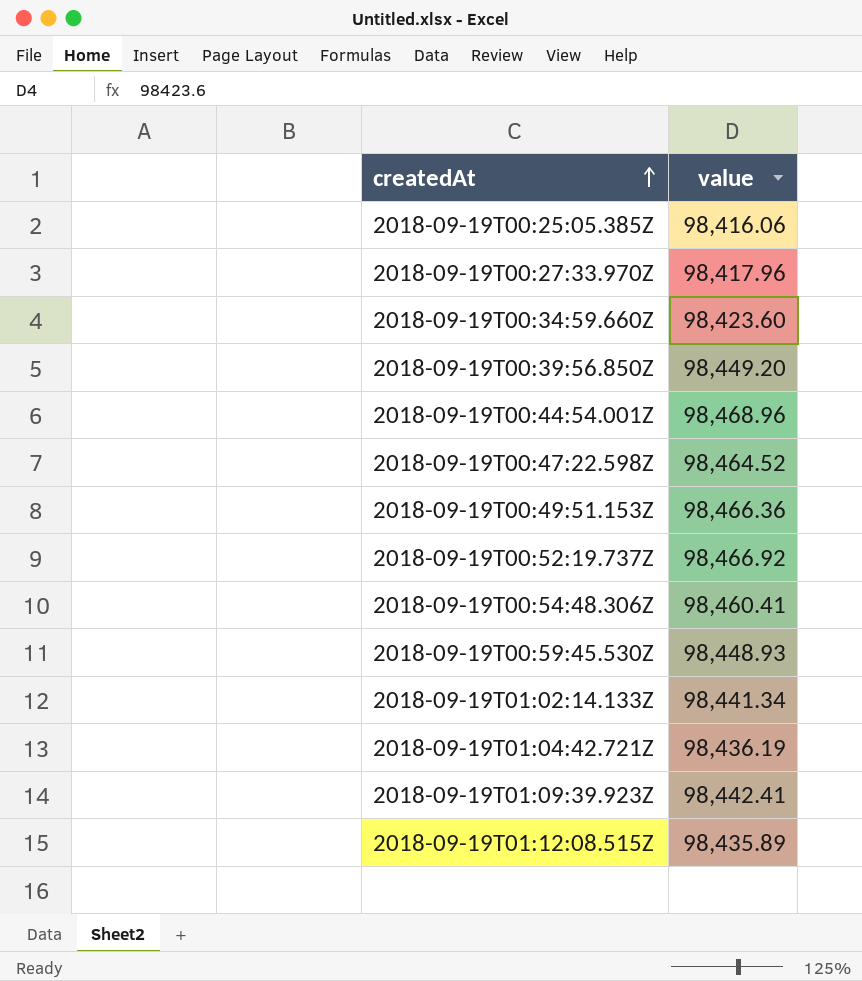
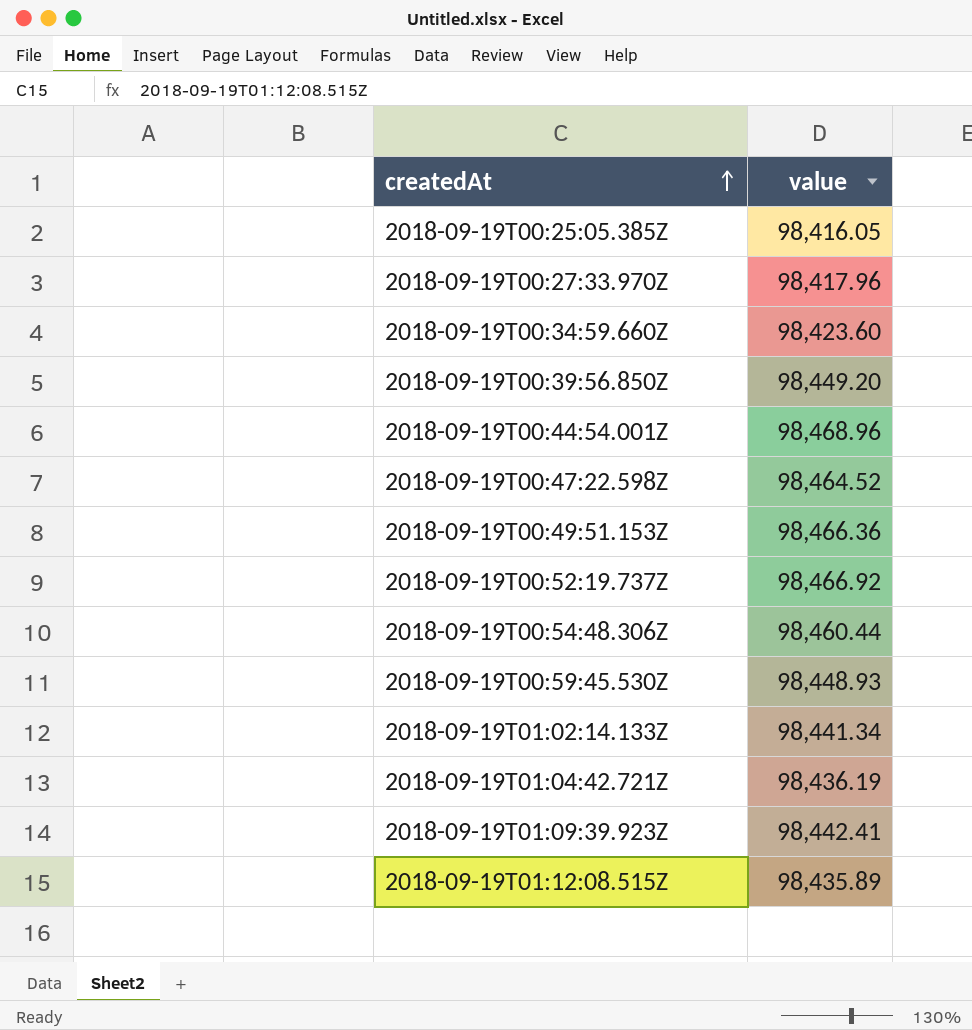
2018-09-19T00:25:05.385Z | value: 98,416.06 -> 98,416.05
2018-09-19T00:54:48.306Z | value: 98,460.41 -> 98,460.44

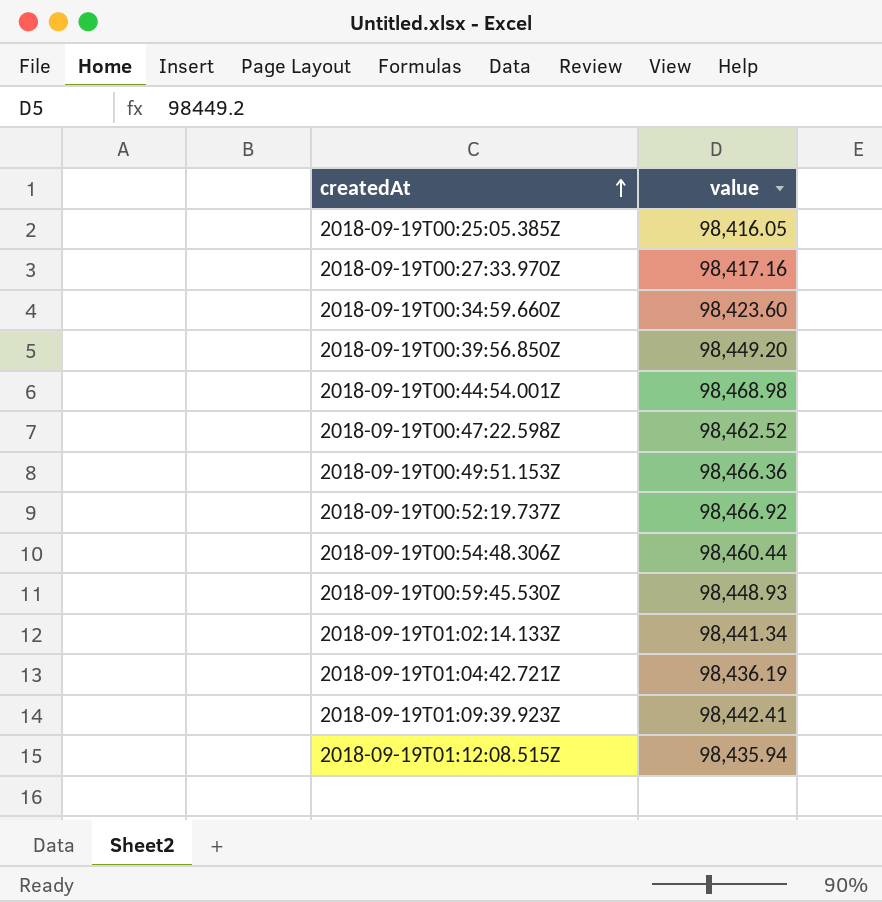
2018-09-19T00:27:33.970Z | value: 98,417.96 -> 98,417.16
2018-09-19T00:44:54.001Z | value: 98,468.96 -> 98,468.98
2018-09-19T00:47:22.598Z | value: 98,464.52 -> 98,462.52
2018-09-19T01:12:08.515Z | value: 98,435.89 -> 98,435.94

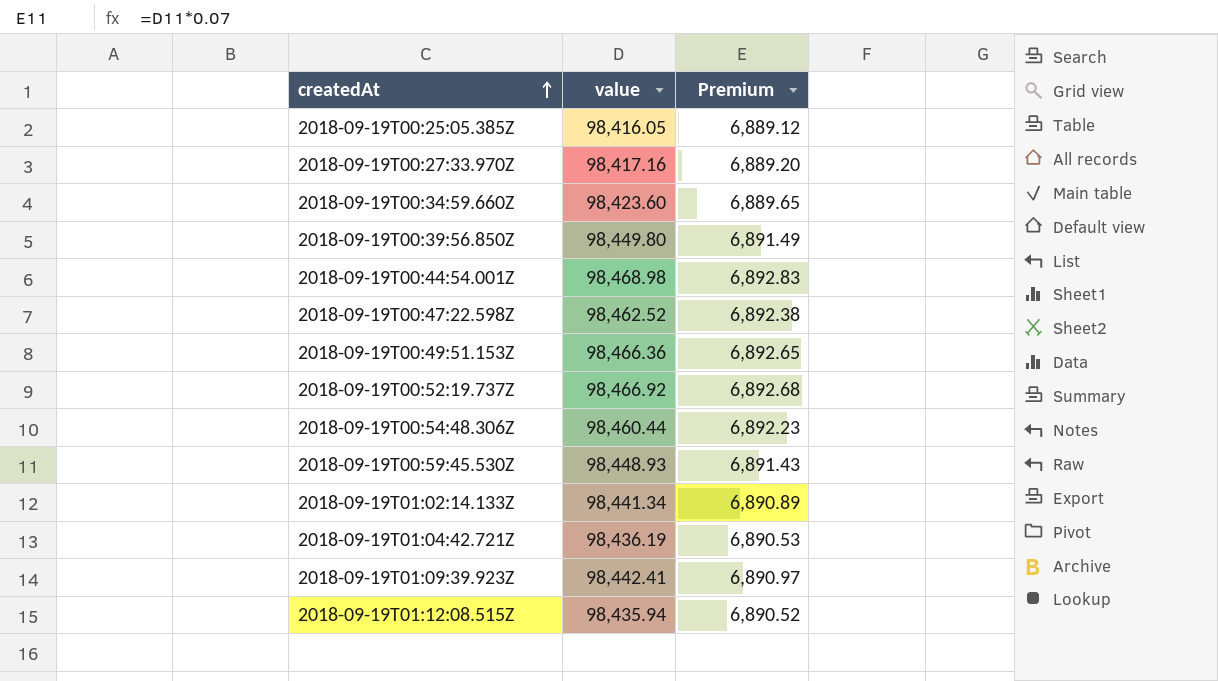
column Premium | formula: none -> [value] * 0.07
2018-09-19T00:39:56.850Z | value: 98,449.20 -> 98,449.80

